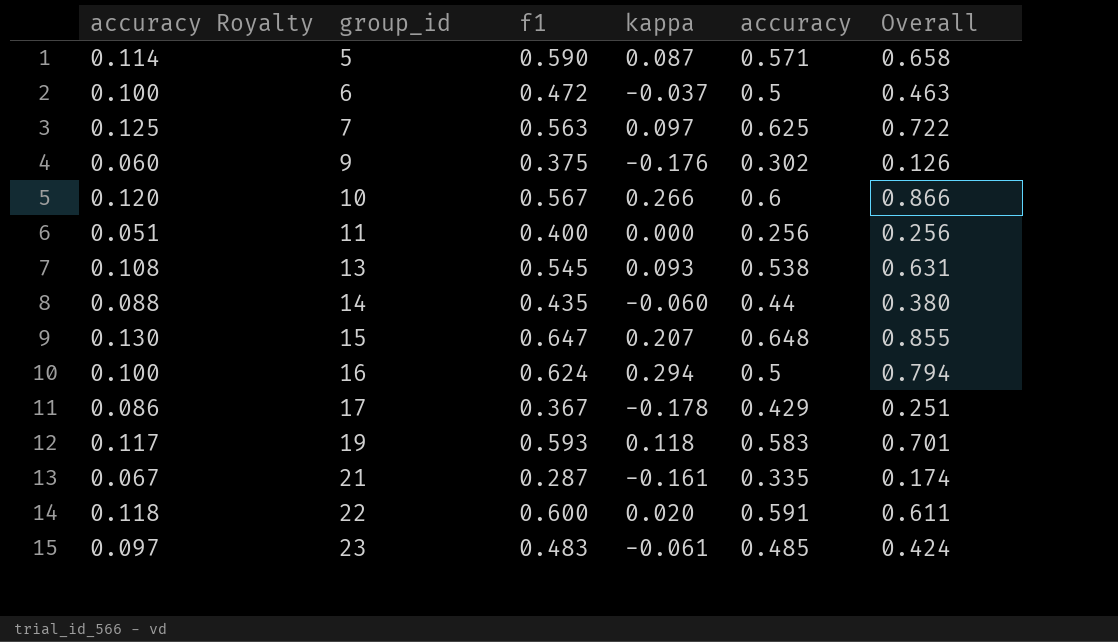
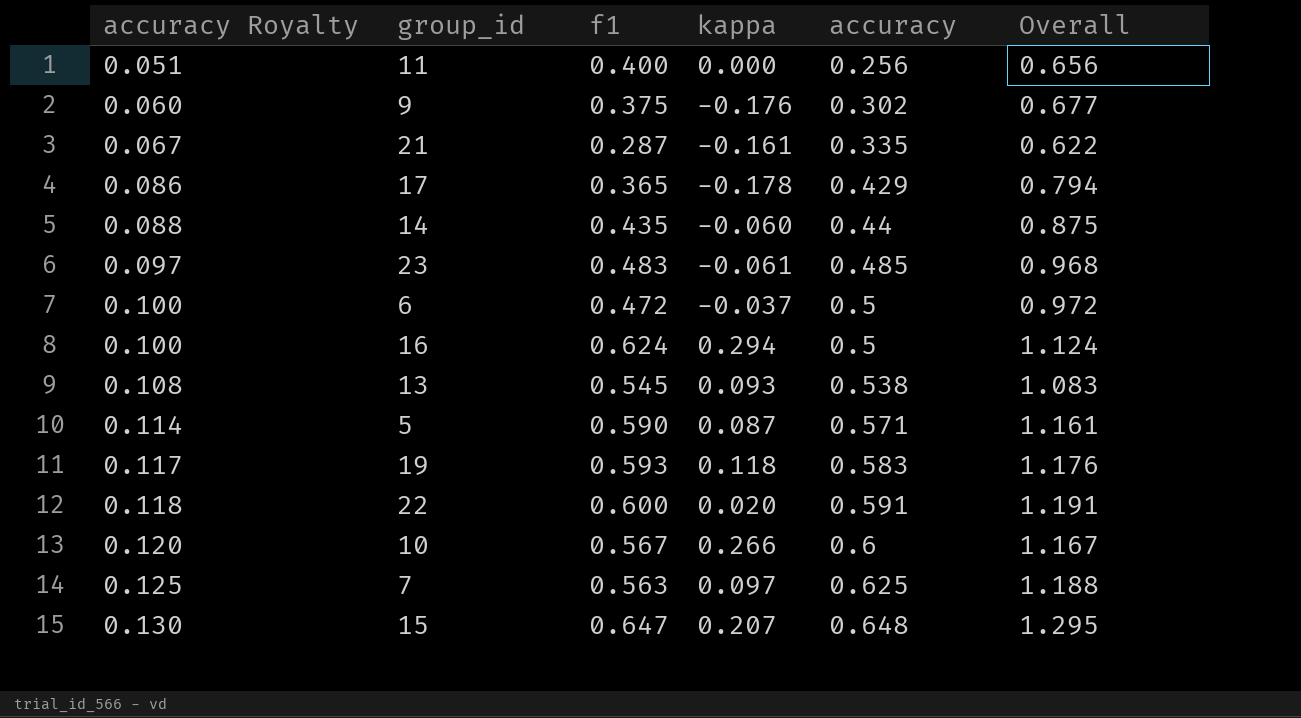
row order: group_id ascending -> accuracy Royalty ascending
column Overall | formula: [kappa] + [accuracy] -> [f1] + [accuracy]
17 | f1: 0.367 -> 0.365

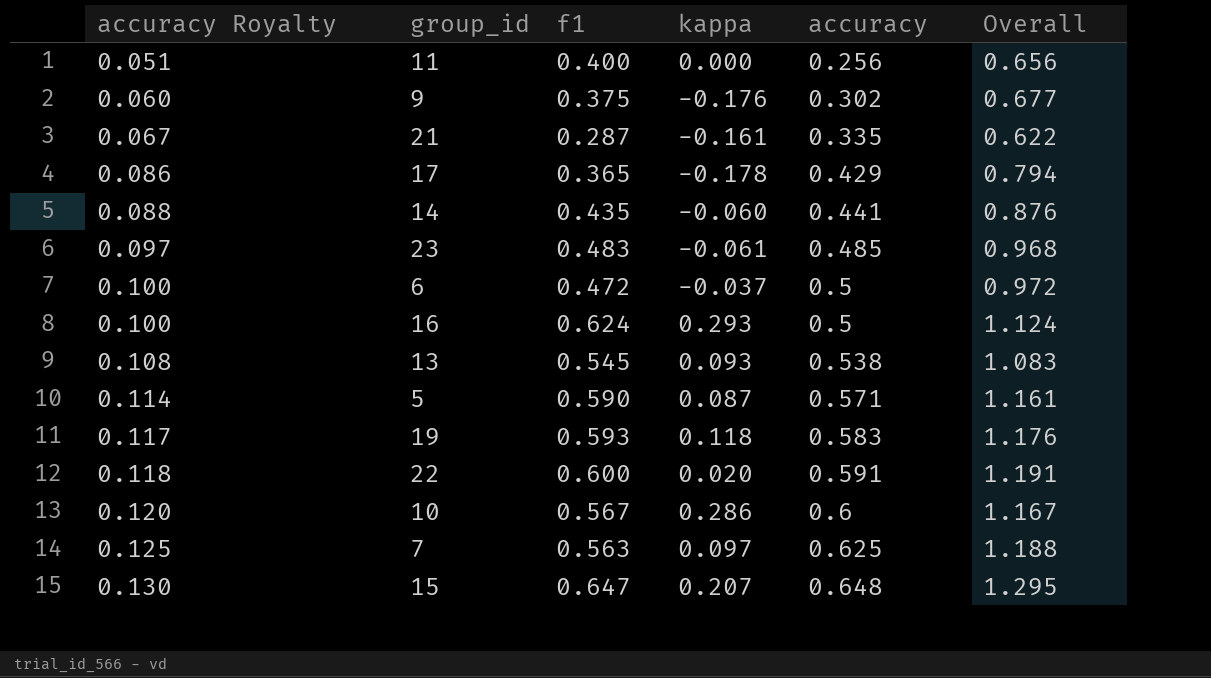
14 | accuracy: 0.44 -> 0.441
14 | Overall: 0.875 -> 0.876
16 | kappa: 0.294 -> 0.293
10 | kappa: 0.266 -> 0.286

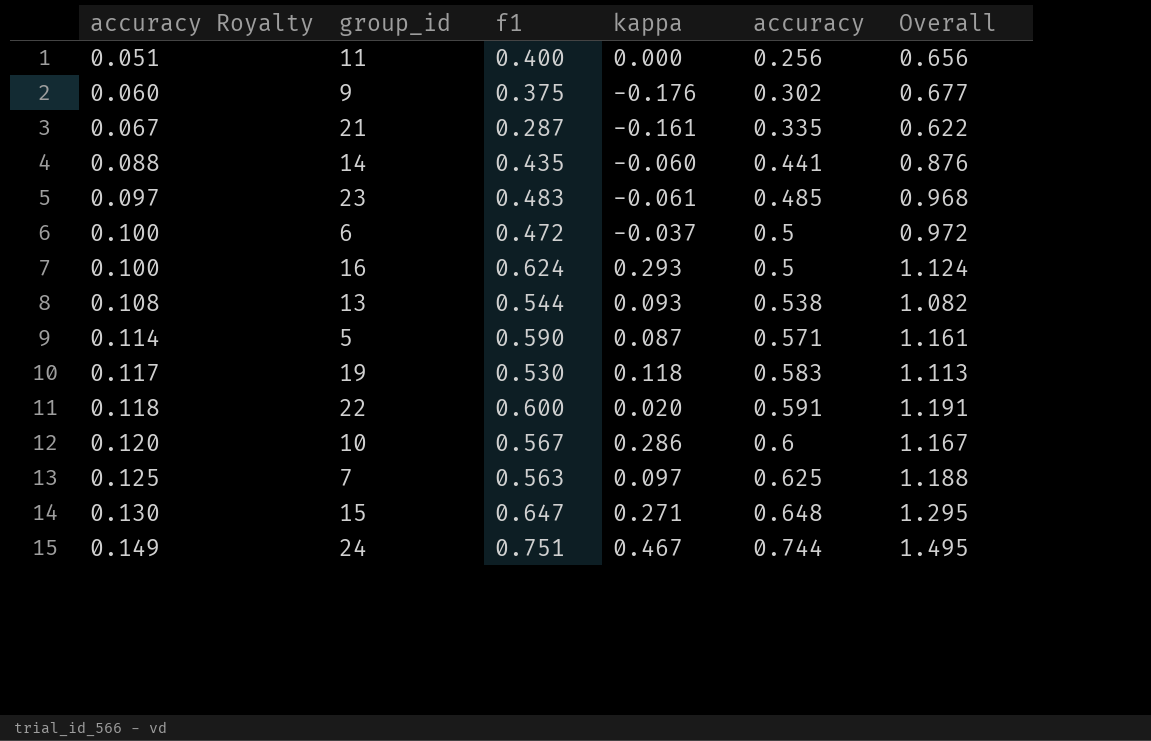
row 17: 0.086 | 0.365 | -0.178 | 0.429 | 0.794 -> none
13 | f1: 0.545 -> 0.544
13 | Overall: 1.083 -> 1.082
19 | f1: 0.593 -> 0.530
19 | Overall: 1.176 -> 1.113
15 | kappa: 0.207 -> 0.271
row 24: none -> 0.149 | 0.751 | 0.467 | 0.744 | 1.495

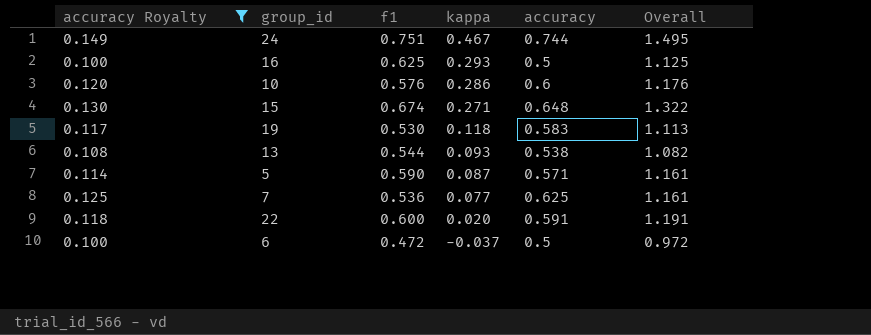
filter: none -> accuracy Royalty >= 0.100
row order: accuracy Royalty ascending -> kappa descending
16 | f1: 0.624 -> 0.625
16 | Overall: 1.124 -> 1.125
10 | f1: 0.567 -> 0.576
10 | Overall: 1.167 -> 1.176
15 | f1: 0.647 -> 0.674
15 | Overall: 1.295 -> 1.322
7 | f1: 0.563 -> 0.536
7 | kappa: 0.097 -> 0.077
7 | Overall: 1.188 -> 1.161

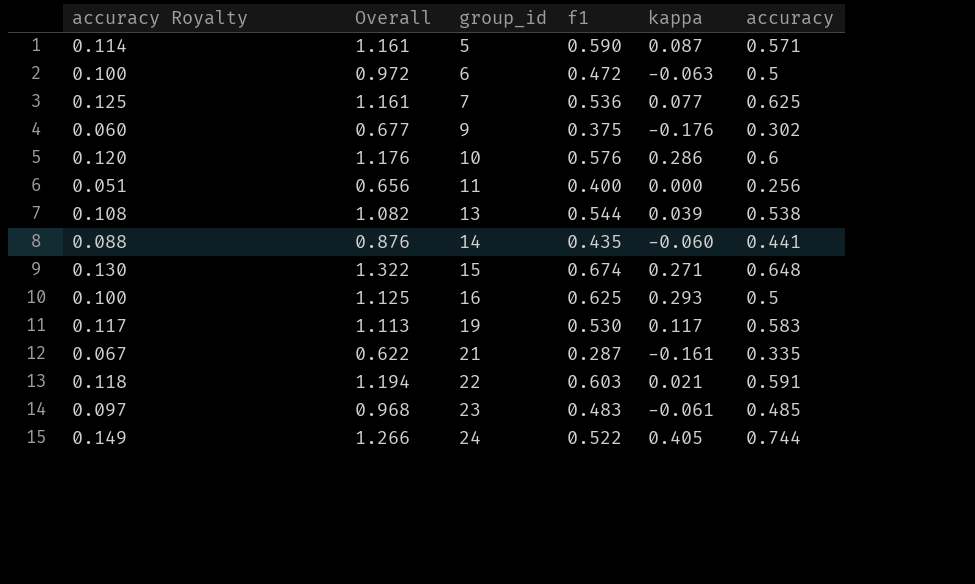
filter: accuracy Royalty >= 0.100 -> none
row order: kappa descending -> group_id ascending
column Overall | position: 6 -> 2
6 | kappa: -0.037 -> -0.063
13 | kappa: 0.093 -> 0.039
19 | kappa: 0.118 -> 0.117
22 | Overall: 1.191 -> 1.194
22 | f1: 0.600 -> 0.603
22 | kappa: 0.020 -> 0.021
24 | Overall: 1.495 -> 1.266
24 | f1: 0.751 -> 0.522
24 | kappa: 0.467 -> 0.405

